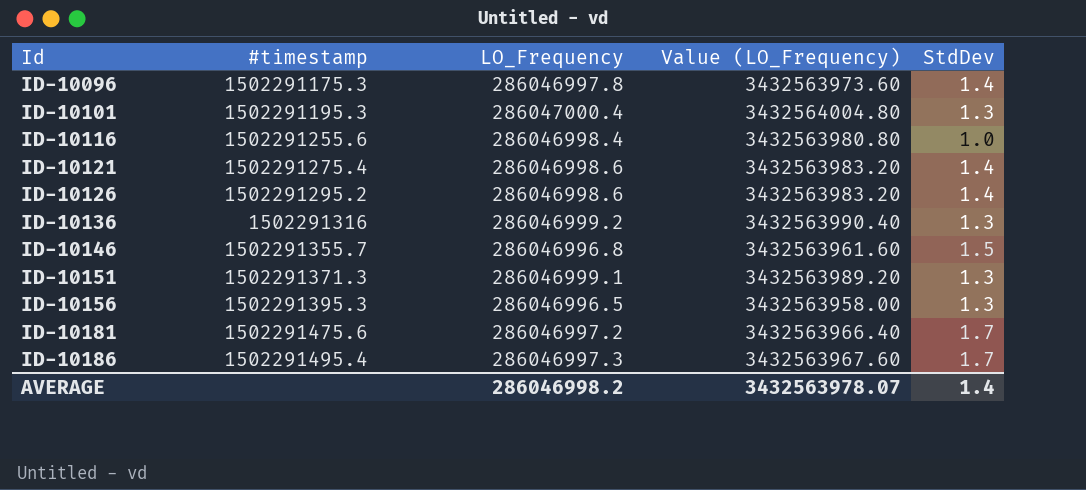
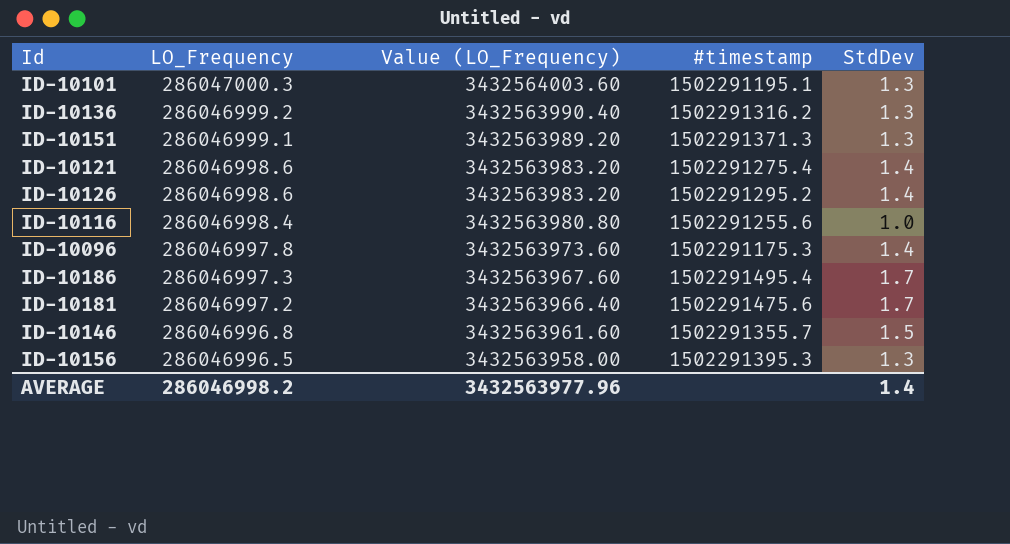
row order: Id ascending -> LO_Frequency descending
column #timestamp | position: 2 -> 4
ID-10101 | LO_Frequency: 286047000.4 -> 286047000.3
ID-10101 | Value (LO_Frequency): 3432564004.80 -> 3432564003.60
ID-10101 | #timestamp: 1502291195.3 -> 1502291195.1
ID-10136 | #timestamp: 1502291316 -> 1502291316.2
AVERAGE | Value (LO_Frequency): 3432563978.07 -> 3432563977.96

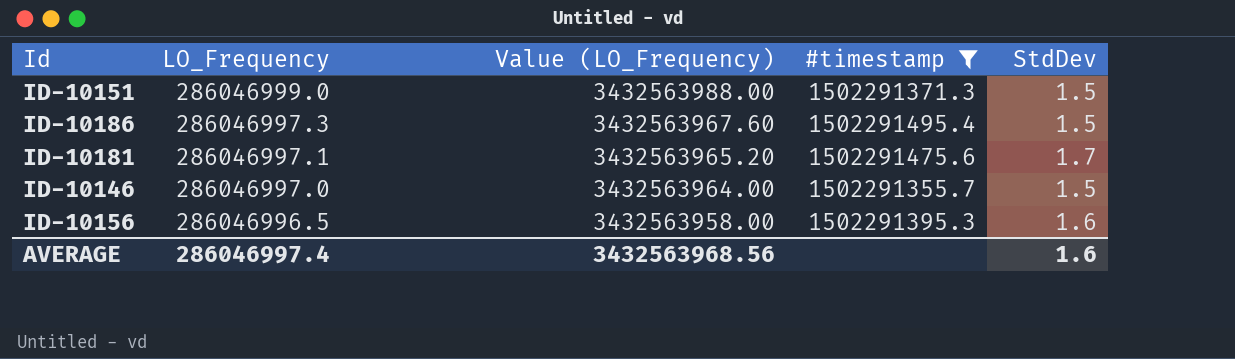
filter: none -> #timestamp >= 1502291355.7
ID-10151 | LO_Frequency: 286046999.1 -> 286046999.0
ID-10151 | Value (LO_Frequency): 3432563989.20 -> 3432563988.00
ID-10151 | StdDev: 1.3 -> 1.5
ID-10186 | StdDev: 1.7 -> 1.5
ID-10181 | LO_Frequency: 286046997.2 -> 286046997.1
ID-10181 | Value (LO_Frequency): 3432563966.40 -> 3432563965.20
ID-10146 | LO_Frequency: 286046996.8 -> 286046997.0
ID-10146 | Value (LO_Frequency): 3432563961.60 -> 3432563964.00
ID-10156 | StdDev: 1.3 -> 1.6
AVERAGE | LO_Frequency: 286046998.2 -> 286046997.4
AVERAGE | Value (LO_Frequency): 3432563977.96 -> 3432563968.56
AVERAGE | StdDev: 1.4 -> 1.6

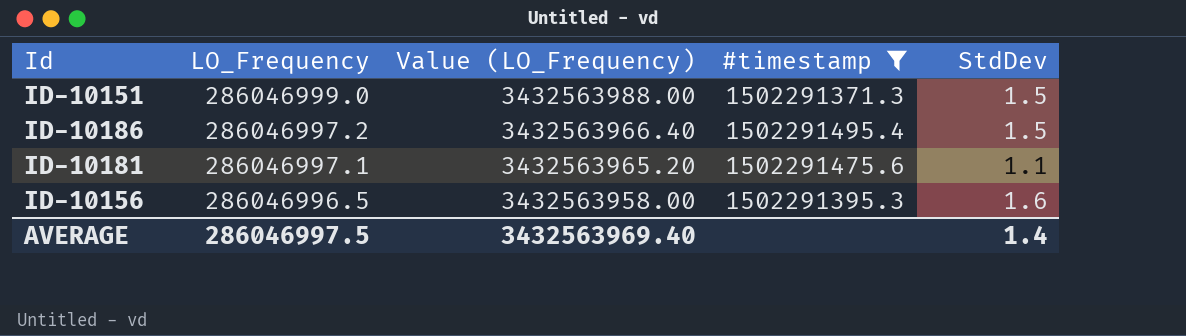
row ID-10146: 286046997.0 | 3432563964.00 | 1502291355.7 | 1.5 -> none
ID-10186 | LO_Frequency: 286046997.3 -> 286046997.2
ID-10186 | Value (LO_Frequency): 3432563967.60 -> 3432563966.40
ID-10181 | StdDev: 1.7 -> 1.1
AVERAGE | LO_Frequency: 286046997.4 -> 286046997.5
AVERAGE | Value (LO_Frequency): 3432563968.56 -> 3432563969.40
AVERAGE | StdDev: 1.6 -> 1.4

